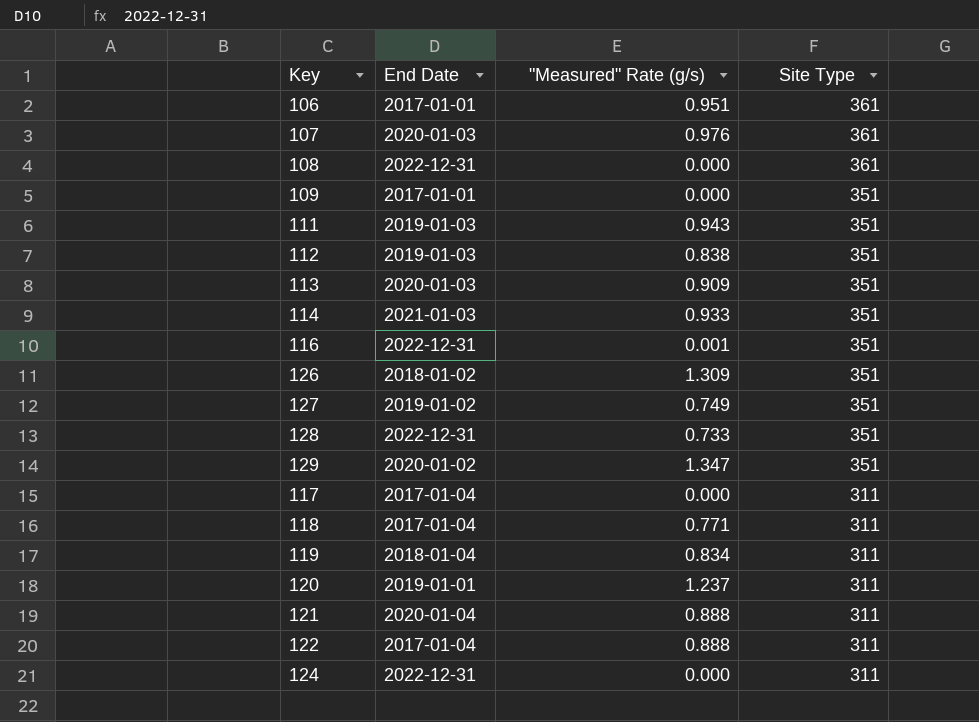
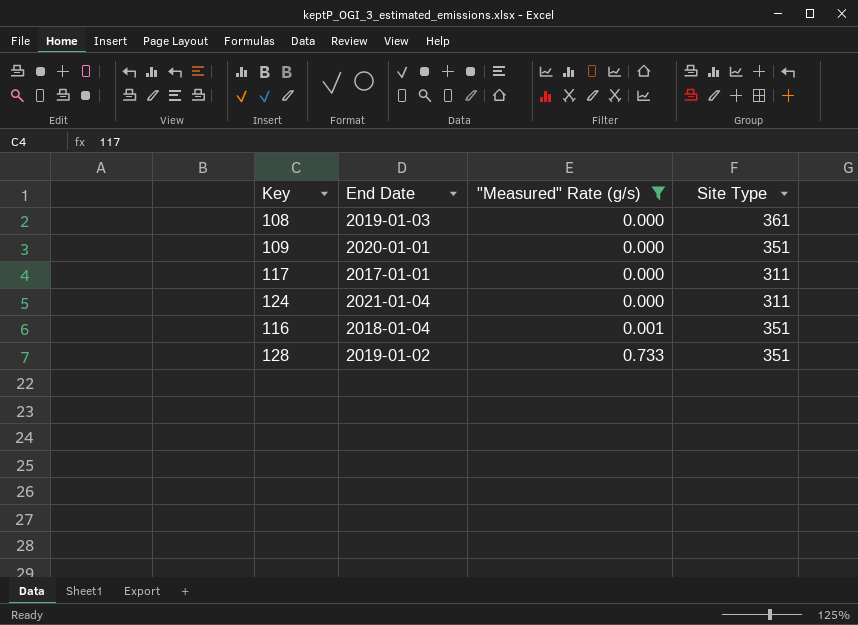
filter: none -> "Measured" Rate (g/s) <= 0.733
row order: Site Type descending -> "Measured" Rate (g/s) ascending
108 | End Date: 2022-12-31 -> 2019-01-03
109 | End Date: 2017-01-01 -> 2020-01-01
117 | End Date: 2017-01-04 -> 2017-01-01
124 | End Date: 2022-12-31 -> 2021-01-04
116 | End Date: 2022-12-31 -> 2018-01-04
128 | End Date: 2022-12-31 -> 2019-01-02

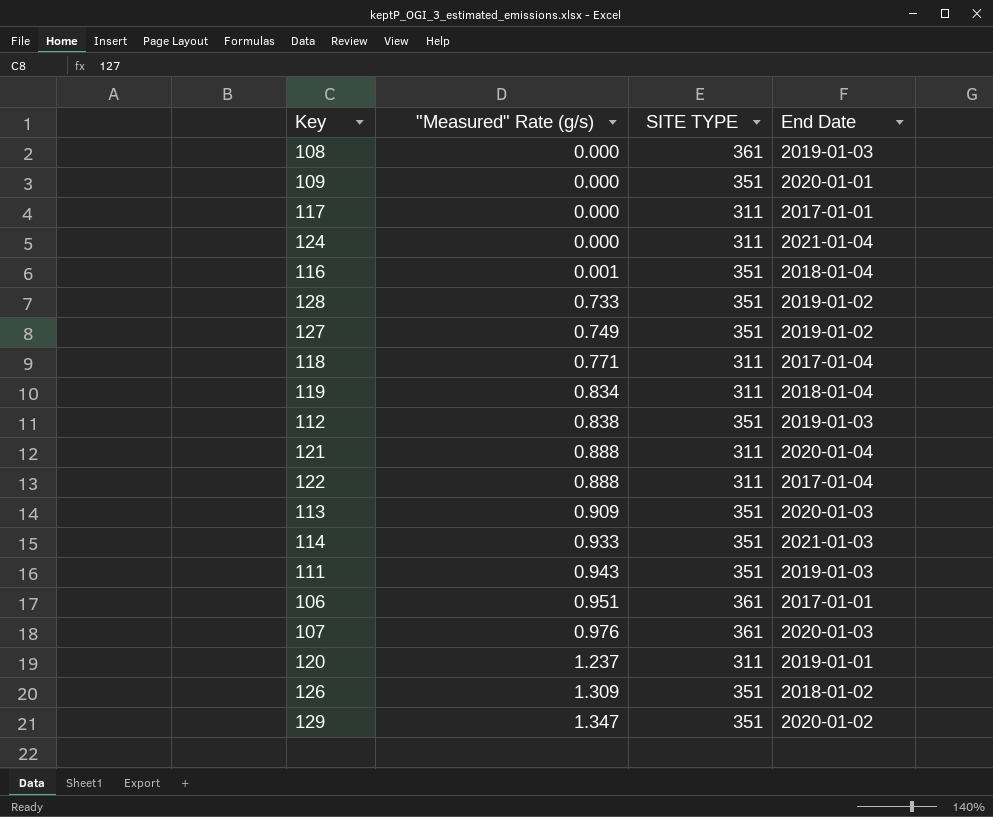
filter: "Measured" Rate (g/s) <= 0.733 -> none
column name: Site Type -> SITE TYPE
column End Date | position: 2 -> 4

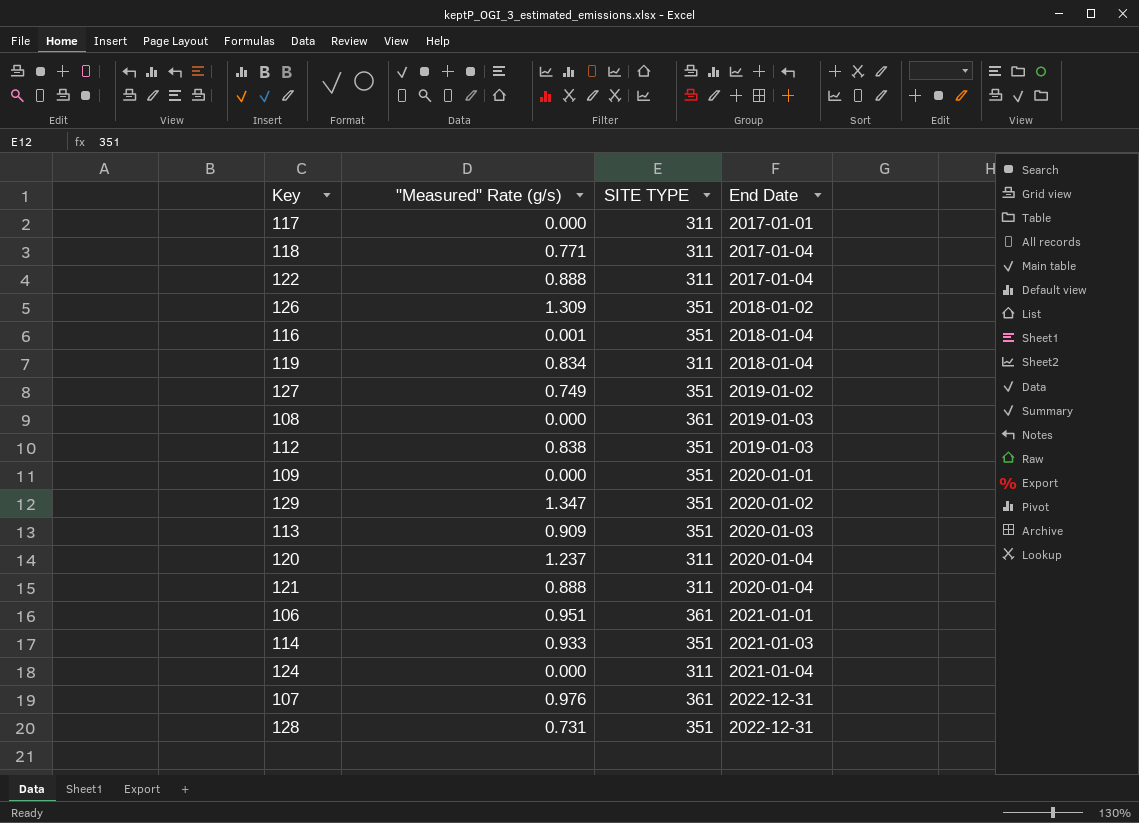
row order: "Measured" Rate (g/s) ascending -> End Date ascending
row 111: 0.943 | 351 | 2019-01-03 -> none
120 | End Date: 2019-01-01 -> 2020-01-04
106 | End Date: 2017-01-01 -> 2021-01-01
107 | End Date: 2020-01-03 -> 2022-12-31
128 | "Measured" Rate (g/s): 0.733 -> 0.731
128 | End Date: 2019-01-02 -> 2022-12-31

